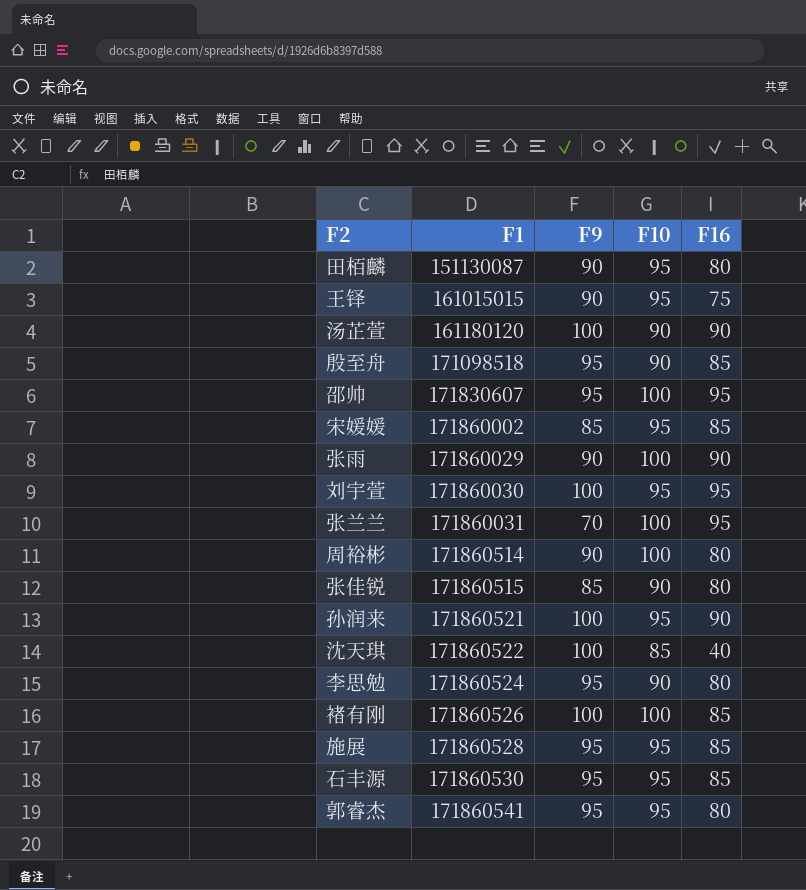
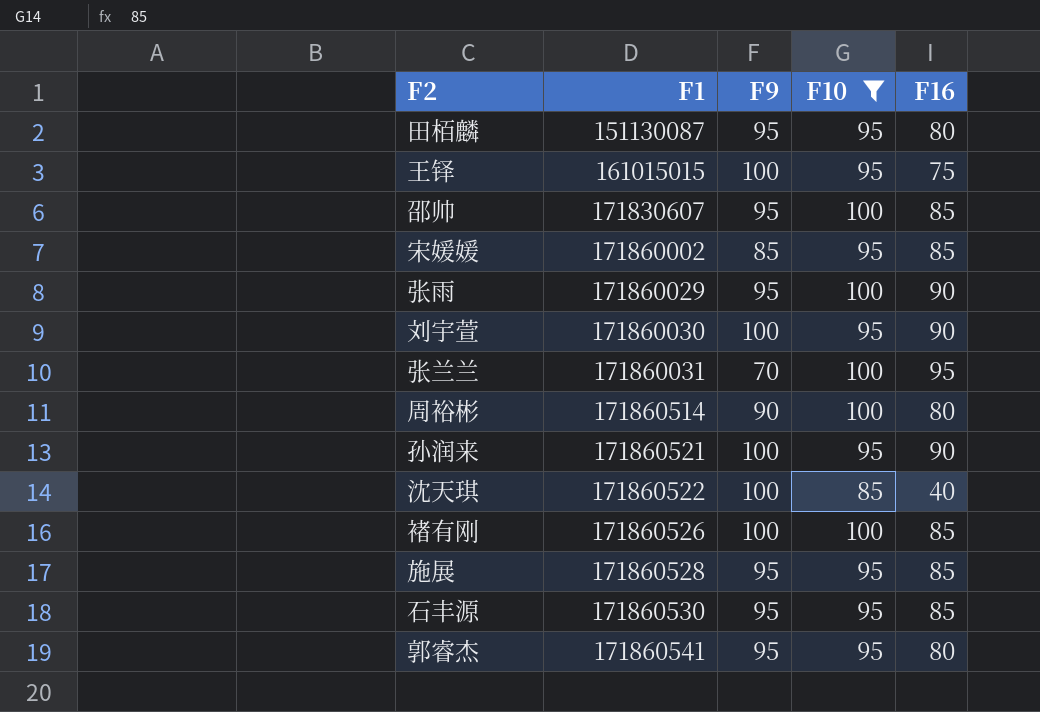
filter: none -> F10 != 90
田栢麟 | F9: 90 -> 95
王铎 | F9: 90 -> 100
邵帅 | F16: 95 -> 85
张雨 | F9: 90 -> 95
刘宇萱 | F16: 95 -> 90

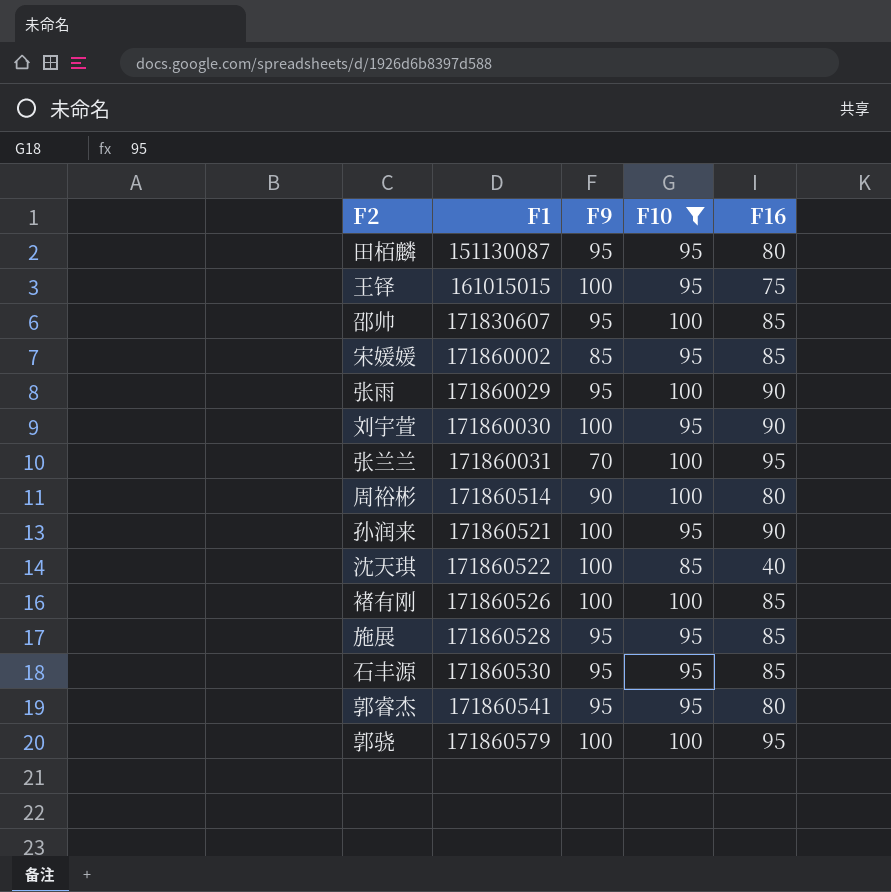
row 郭骁: none -> 171860579 | 100 | 100 | 95

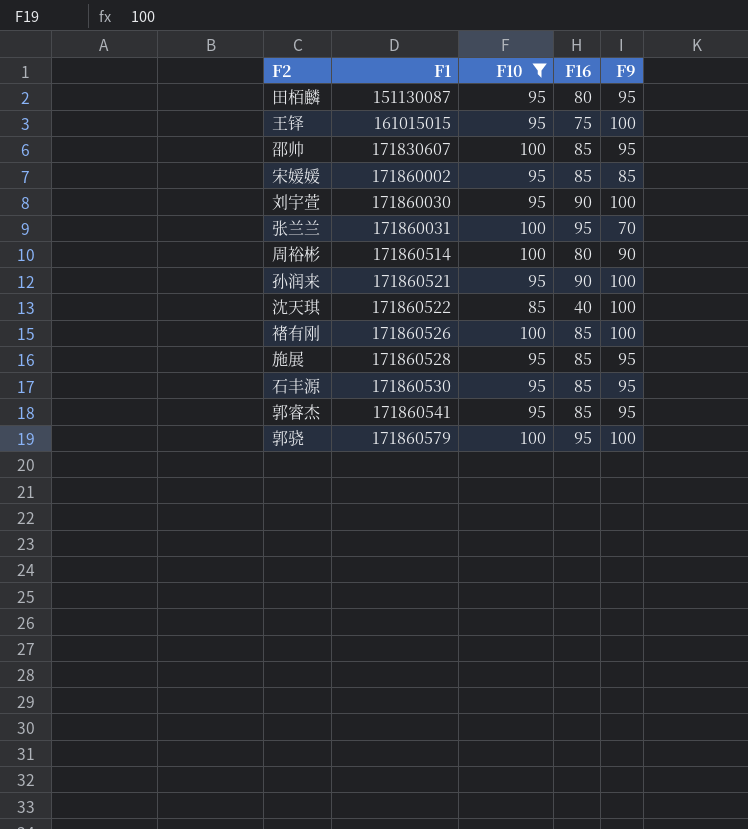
column F9 | position: 3 -> 5
row 张雨: 171860029 | 95 | 100 | 90 -> none
郭睿杰 | F16: 80 -> 85

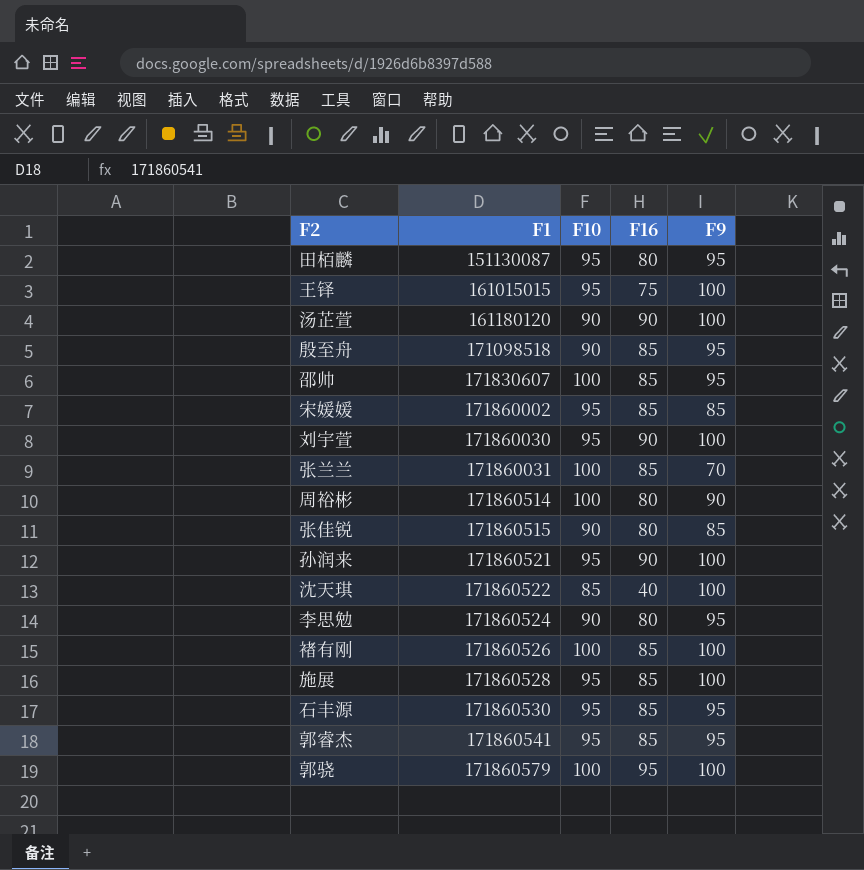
filter: F10 != 90 -> none
张兰兰 | F16: 95 -> 85
施展 | F9: 95 -> 100

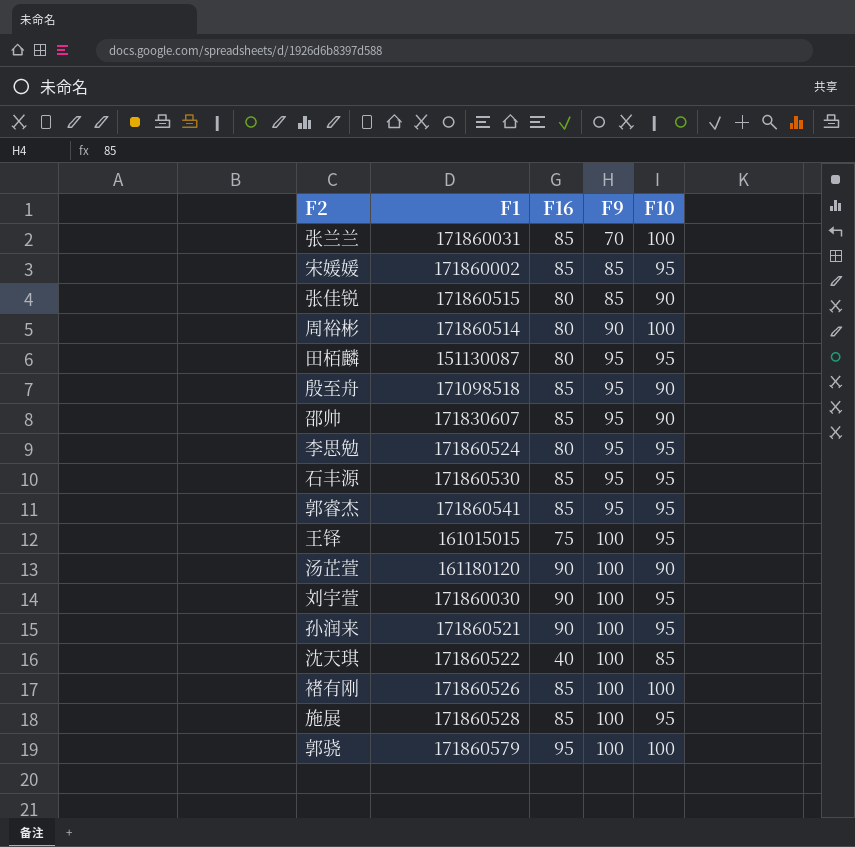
row order: F1 ascending -> F9 ascending
column F10 | position: 3 -> 5
邵帅 | F10: 100 -> 90
李思勉 | F10: 90 -> 95

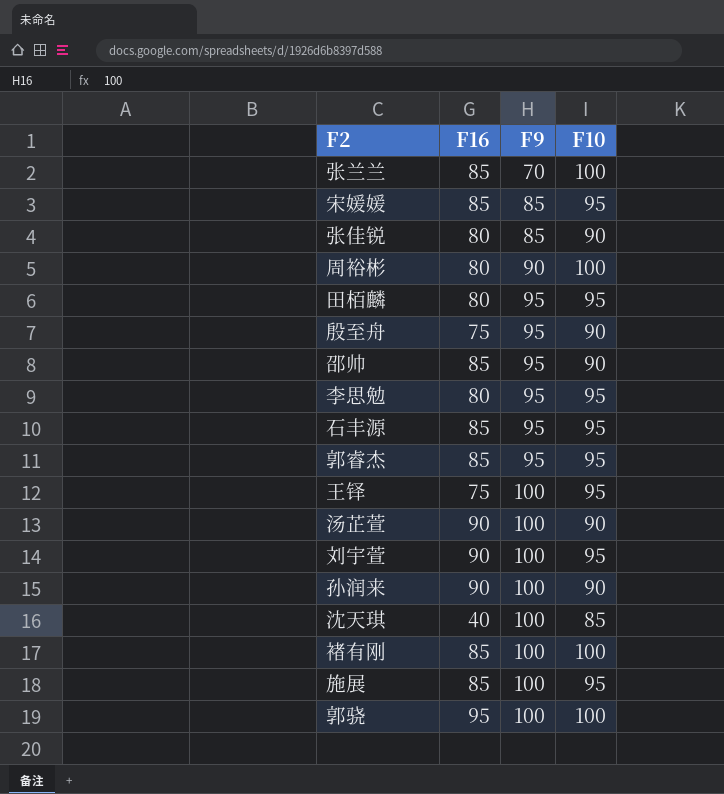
column F1 | position: 2 -> none
殷至舟 | F16: 85 -> 75
孙润来 | F10: 95 -> 90

